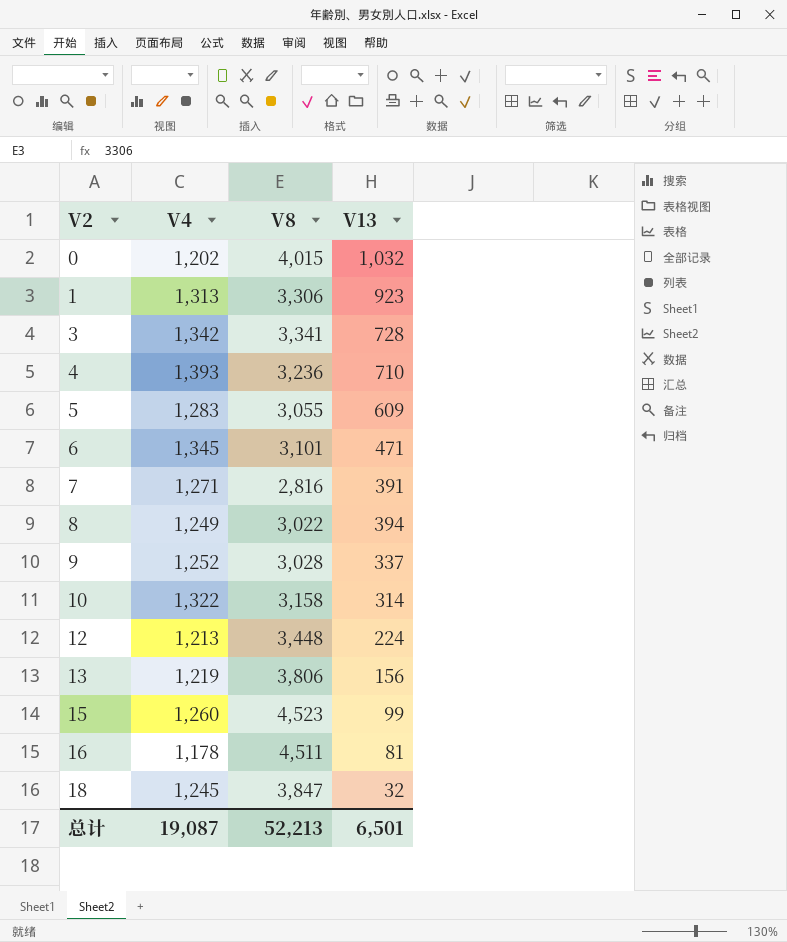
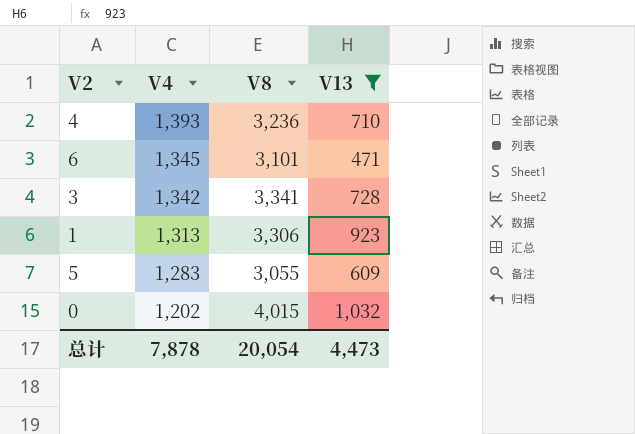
filter: none -> V13 >= 471
row order: V2 ascending -> V4 descending
总计 | V4: 19,087 -> 7,878
总计 | V8: 52,213 -> 20,054
总计 | V13: 6,501 -> 4,473

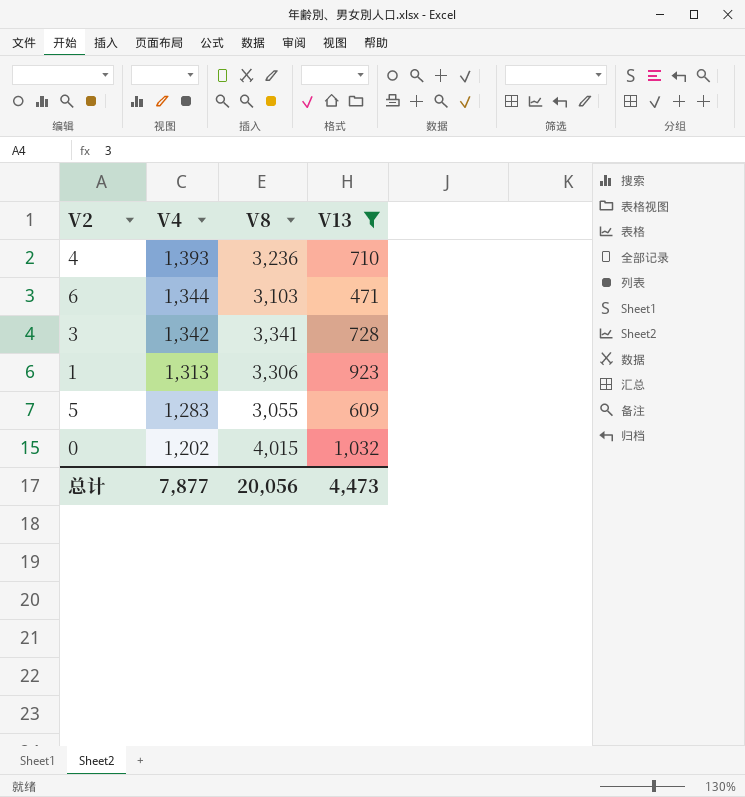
6 | V4: 1,345 -> 1,344
6 | V8: 3,101 -> 3,103
总计 | V4: 7,878 -> 7,877
总计 | V8: 20,054 -> 20,056

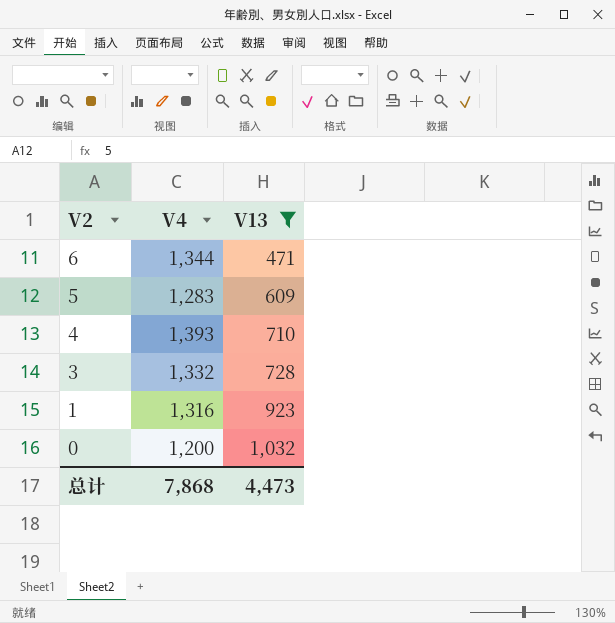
row order: V4 descending -> V2 descending
column V8 | position: 3 -> none
3 | V4: 1,342 -> 1,332
1 | V4: 1,313 -> 1,316
0 | V4: 1,202 -> 1,200
总计 | V4: 7,877 -> 7,868

